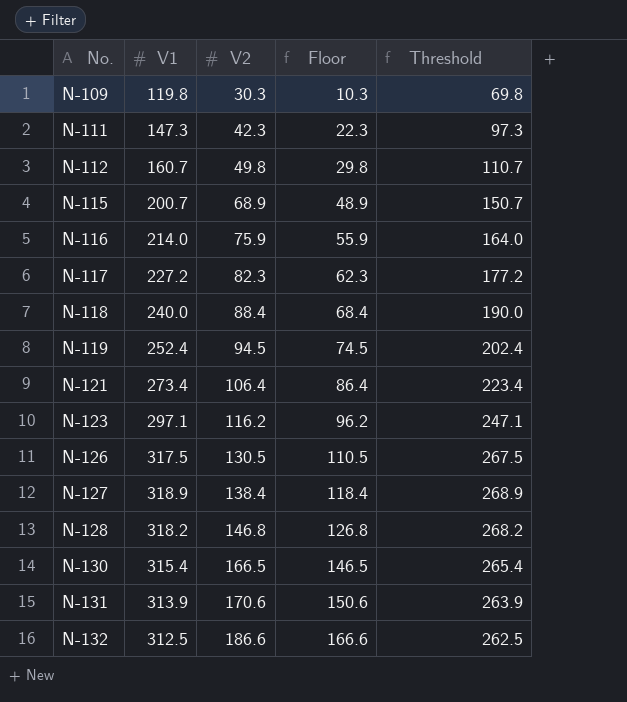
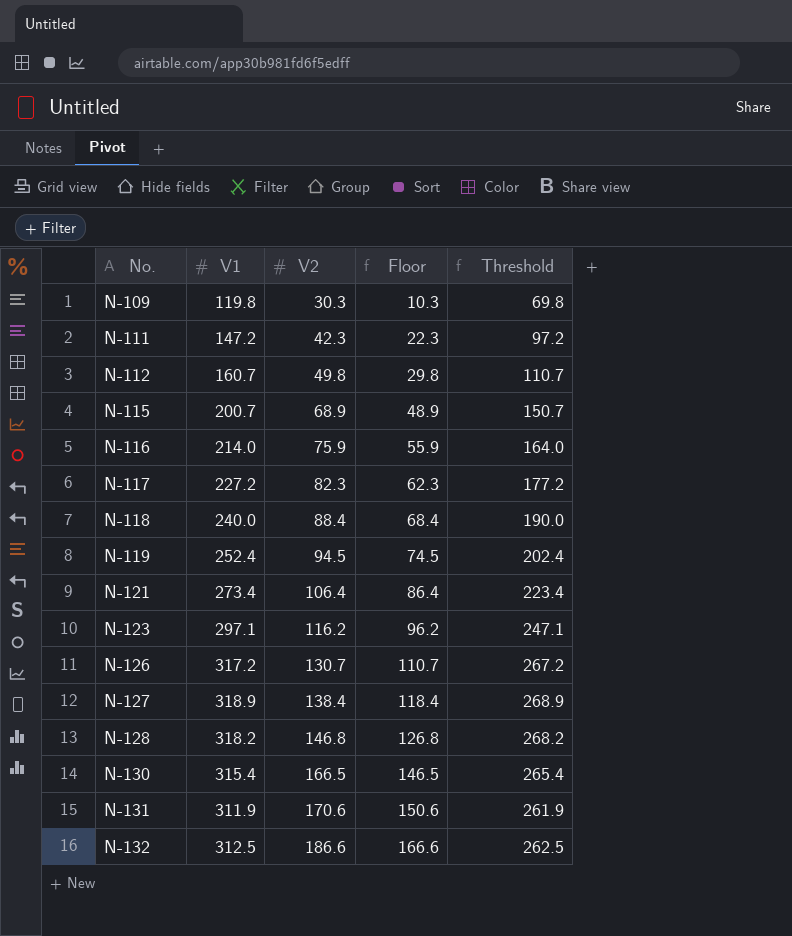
N-111 | V1: 147.3 -> 147.2
N-111 | Threshold: 97.3 -> 97.2
N-126 | V1: 317.5 -> 317.2
N-126 | V2: 130.5 -> 130.7
N-126 | Floor: 110.5 -> 110.7
N-126 | Threshold: 267.5 -> 267.2
N-131 | V1: 313.9 -> 311.9
N-131 | Threshold: 263.9 -> 261.9

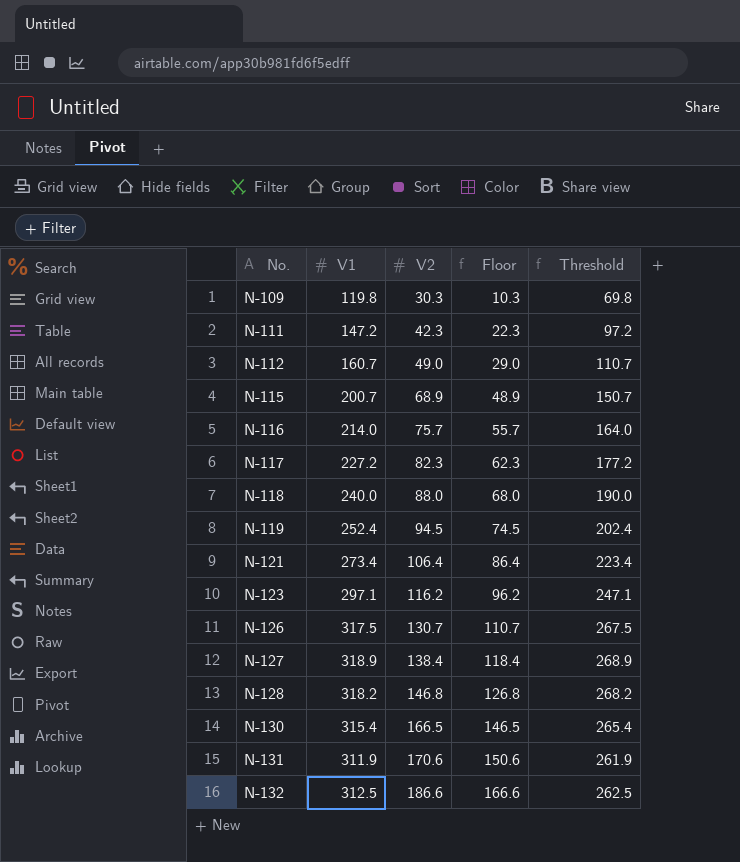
N-112 | V2: 49.8 -> 49.0
N-112 | Floor: 29.8 -> 29.0
N-116 | V2: 75.9 -> 75.7
N-116 | Floor: 55.9 -> 55.7
N-118 | V2: 88.4 -> 88.0
N-118 | Floor: 68.4 -> 68.0
N-126 | V1: 317.2 -> 317.5
N-126 | Threshold: 267.2 -> 267.5

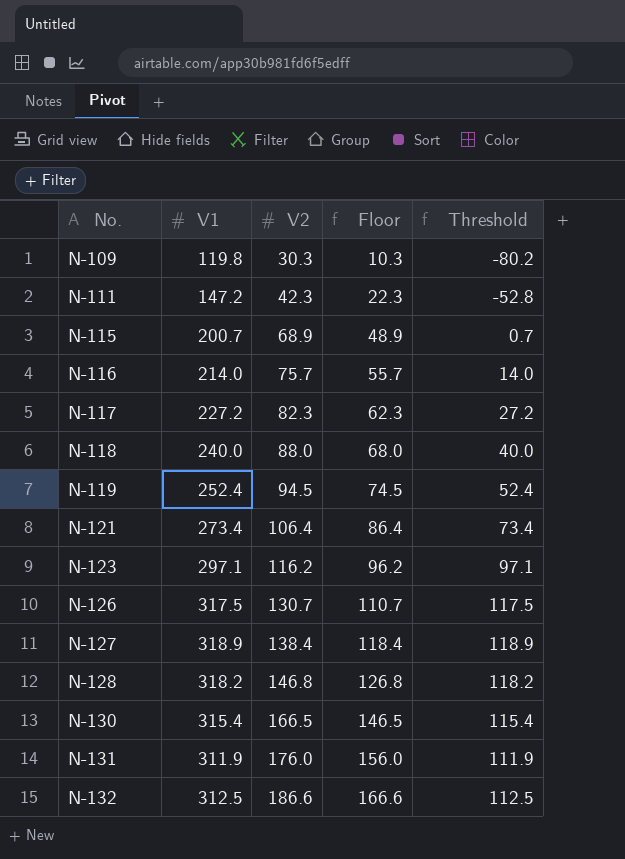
column Threshold | formula: [V1] - 50 -> [V1] - 200
row N-112: 160.7 | 49.0 | 29.0 | 110.7 -> none
N-131 | V2: 170.6 -> 176.0
N-131 | Floor: 150.6 -> 156.0

